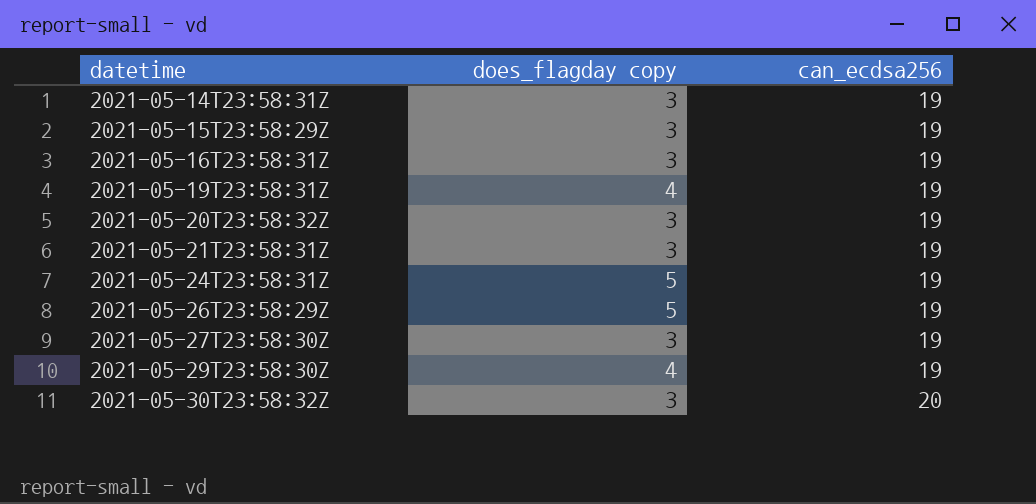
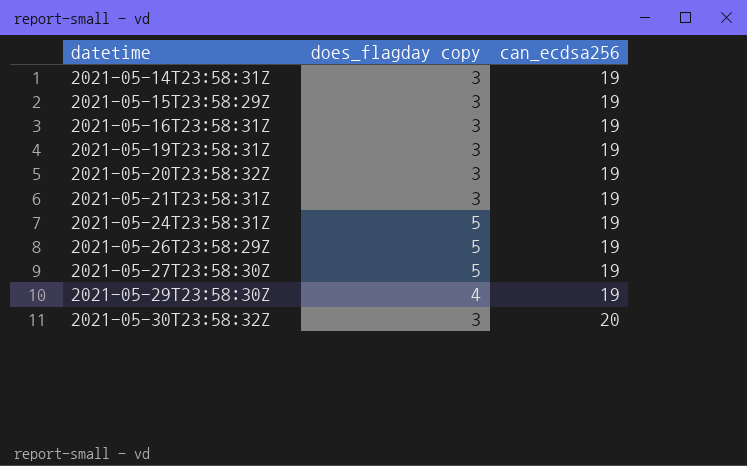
2021-05-19T23:58:31Z | does_flagday copy: 4 -> 3
2021-05-27T23:58:30Z | does_flagday copy: 3 -> 5

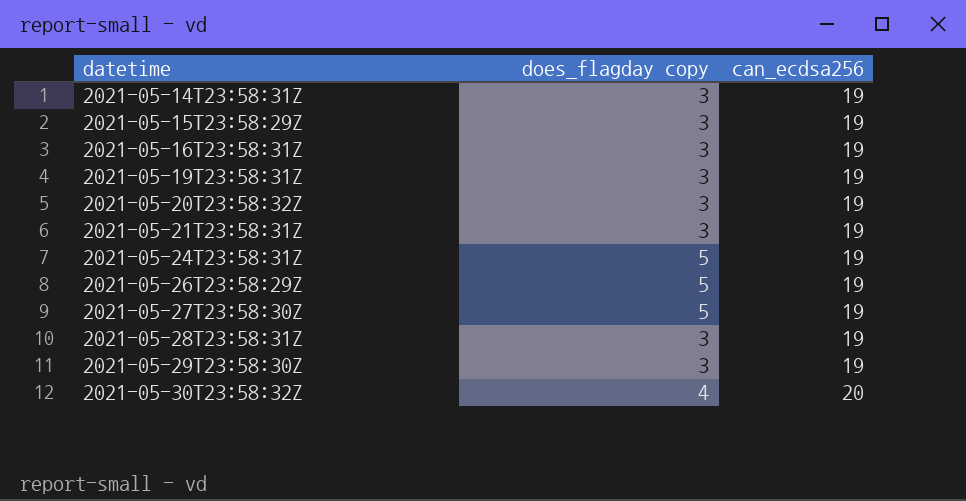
row 2021-05-28T23:58:31Z: none -> 3 | 19
2021-05-29T23:58:30Z | does_flagday copy: 4 -> 3
2021-05-30T23:58:32Z | does_flagday copy: 3 -> 4

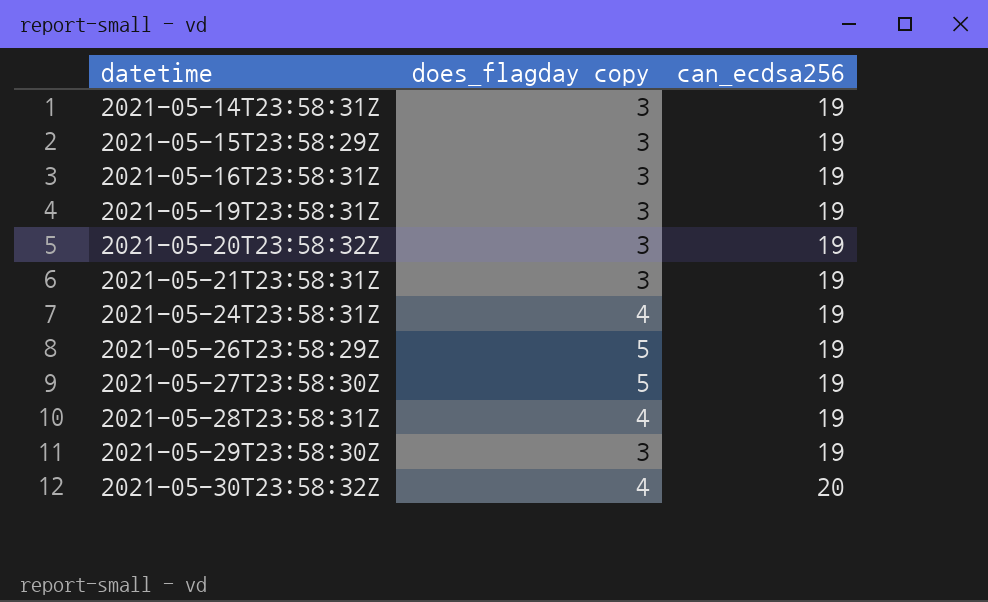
2021-05-24T23:58:31Z | does_flagday copy: 5 -> 4
2021-05-28T23:58:31Z | does_flagday copy: 3 -> 4

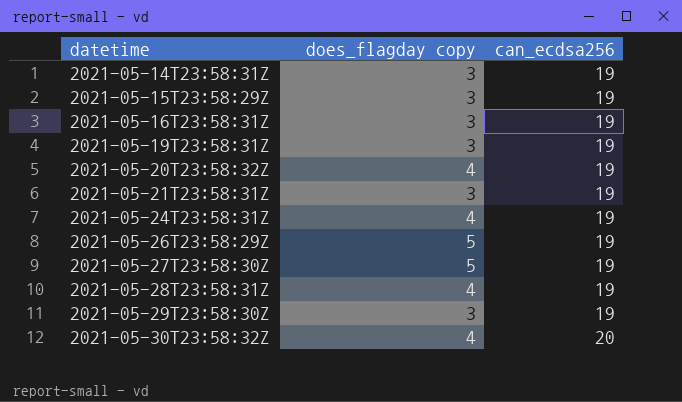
2021-05-20T23:58:32Z | does_flagday copy: 3 -> 4

